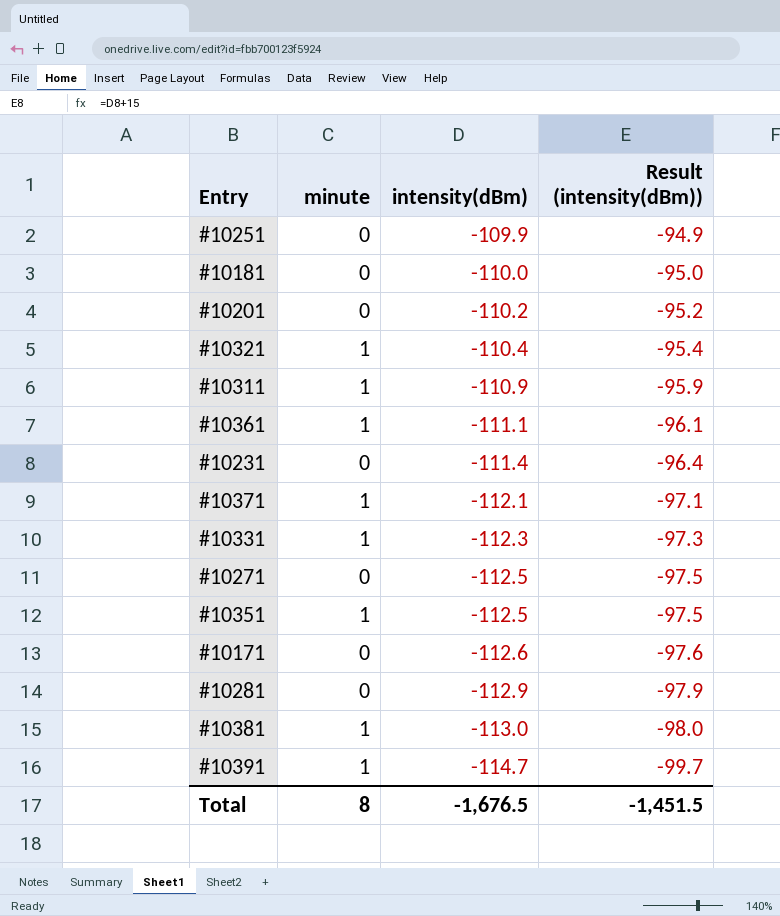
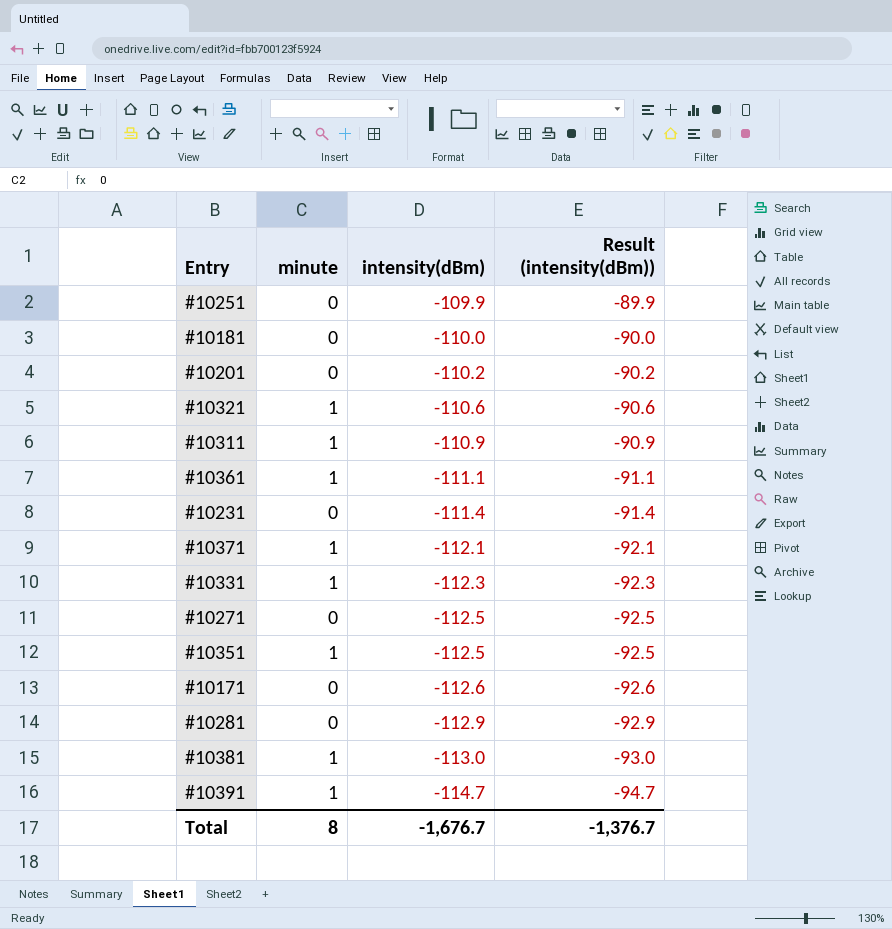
column Result (intensity(dBm)) | formula: [intensity(dBm)] + 15 -> [intensity(dBm)] + 20
#10321 | intensity(dBm): -110.4 -> -110.6
Total | intensity(dBm): -1,676.5 -> -1,676.7
Total | Result (intensity(dBm)): -1,451.5 -> -1,376.7

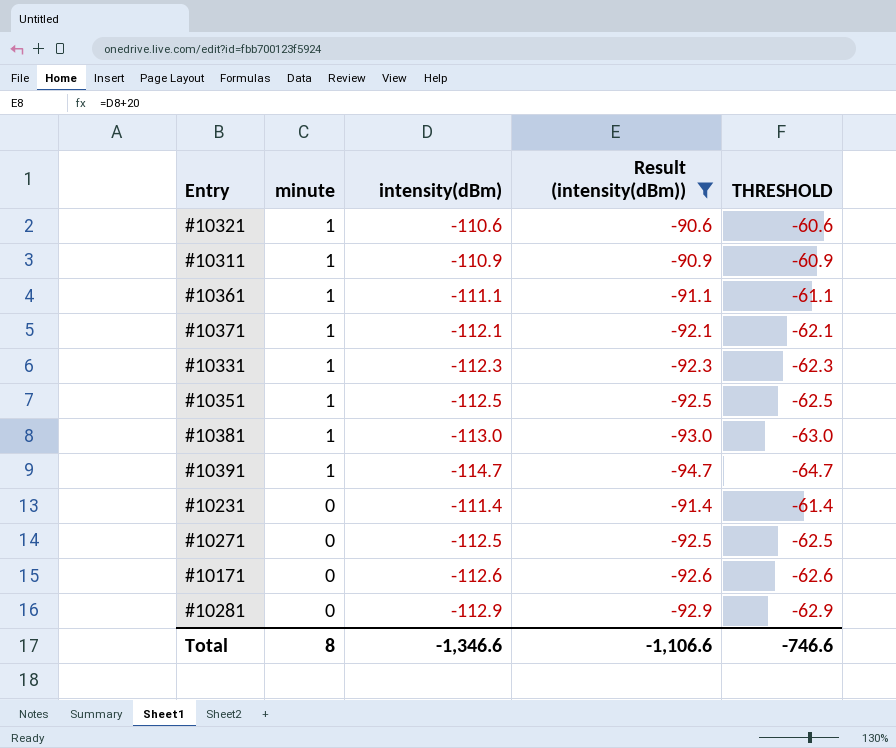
filter: none -> Result (intensity(dBm)) <= -90.6
row order: intensity(dBm) descending -> minute descending
column THRESHOLD | formula: none -> [intensity(dBm)] + 50
Total | intensity(dBm): -1,676.7 -> -1,346.6
Total | Result (intensity(dBm)): -1,376.7 -> -1,106.6

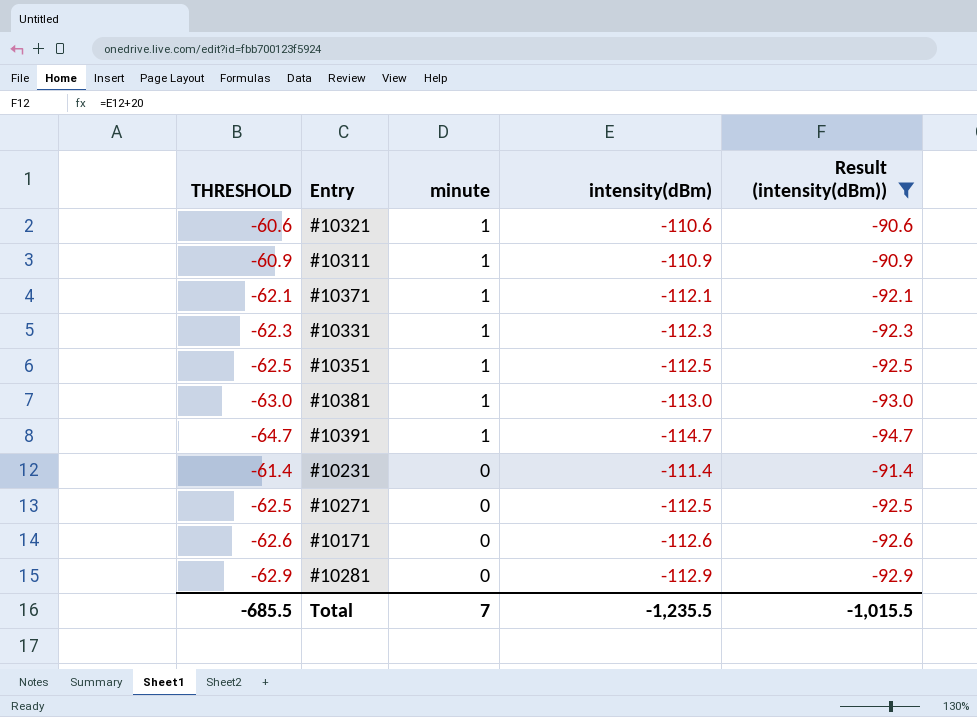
column THRESHOLD | position: 5 -> 1
row #10361: 1 | -111.1 | -91.1 | -61.1 -> none
Total | THRESHOLD: -746.6 -> -685.5
Total | minute: 8 -> 7
Total | intensity(dBm): -1,346.6 -> -1,235.5
Total | Result (intensity(dBm)): -1,106.6 -> -1,015.5

